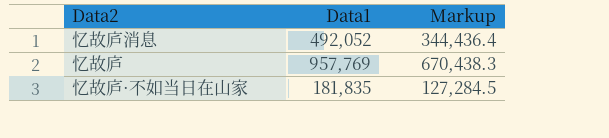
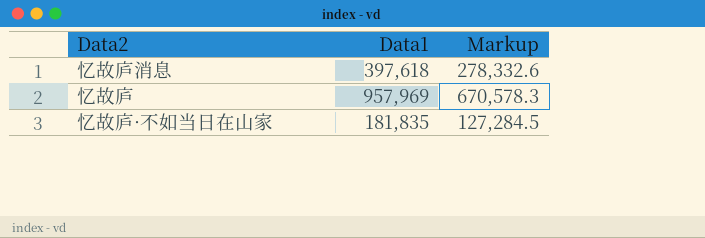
忆故庐消息 | Data1: 492,052 -> 397,618
忆故庐消息 | Markup: 344,436.4 -> 278,332.6
忆故庐 | Data1: 957,769 -> 957,969
忆故庐 | Markup: 670,438.3 -> 670,578.3

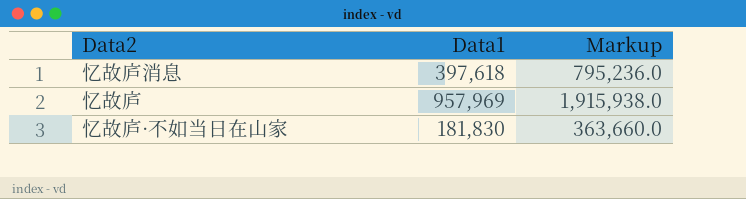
column Markup | formula: [Data1] * 0.7 -> [Data1] * 2
忆故庐·不如当日在山家 | Data1: 181,835 -> 181,830

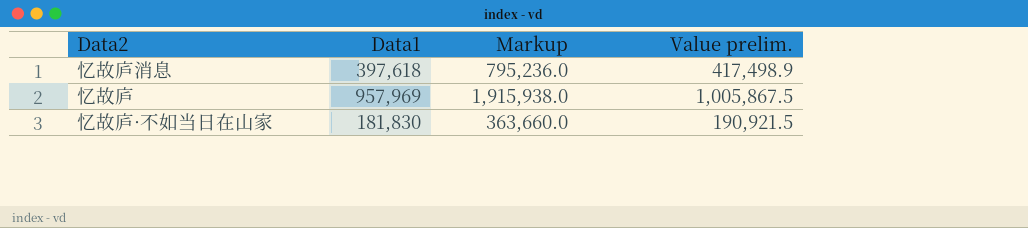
column Value prelim. | formula: none -> [Data1] * 1.05

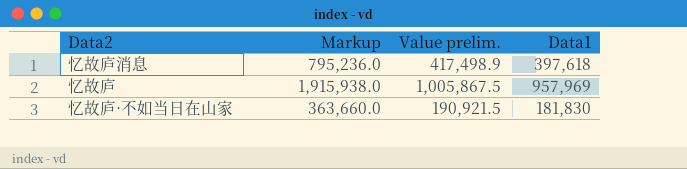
column Data1 | position: 2 -> 4

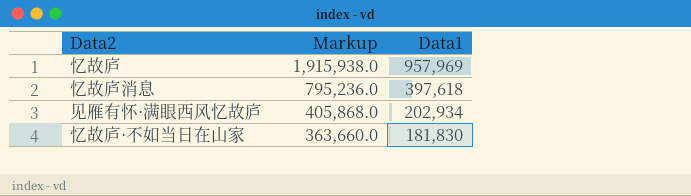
row order: none -> Markup descending
column Value prelim. | formula: [Data1] * 1.05 -> none
row 见雁有怀·满眼西风忆故庐: none -> 405,868.0 | 202,934

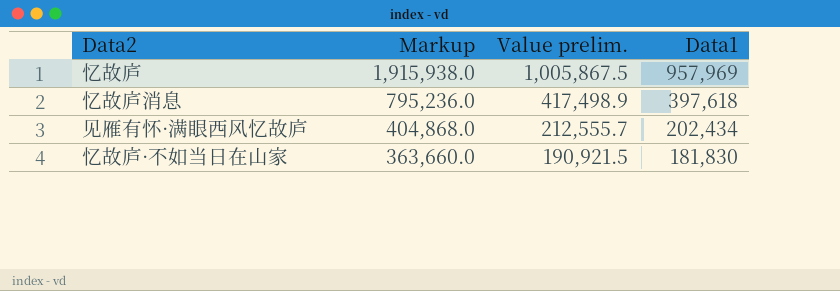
column Value prelim. | formula: none -> [Data1] * 1.05
见雁有怀·满眼西风忆故庐 | Markup: 405,868.0 -> 404,868.0
见雁有怀·满眼西风忆故庐 | Data1: 202,934 -> 202,434

